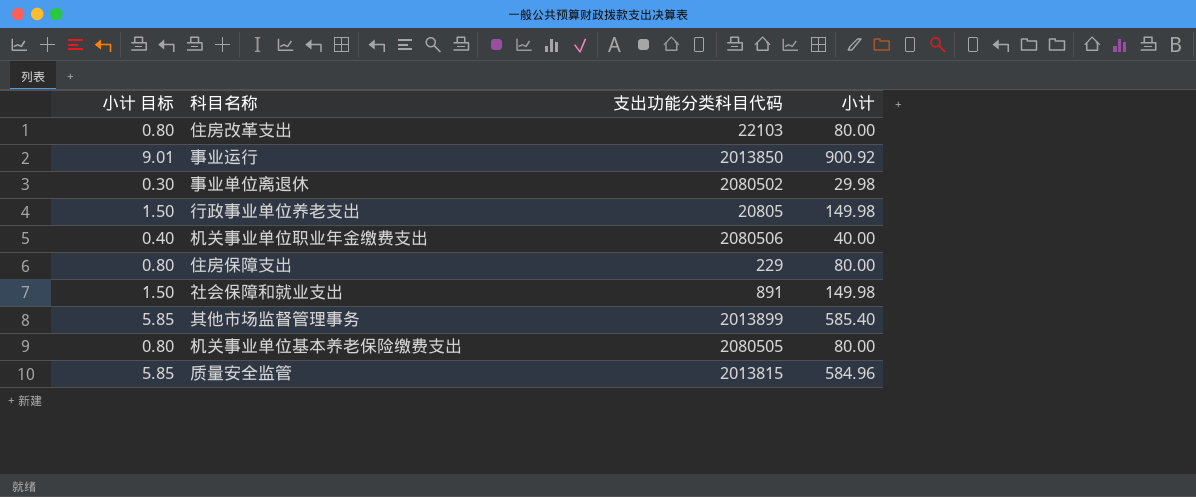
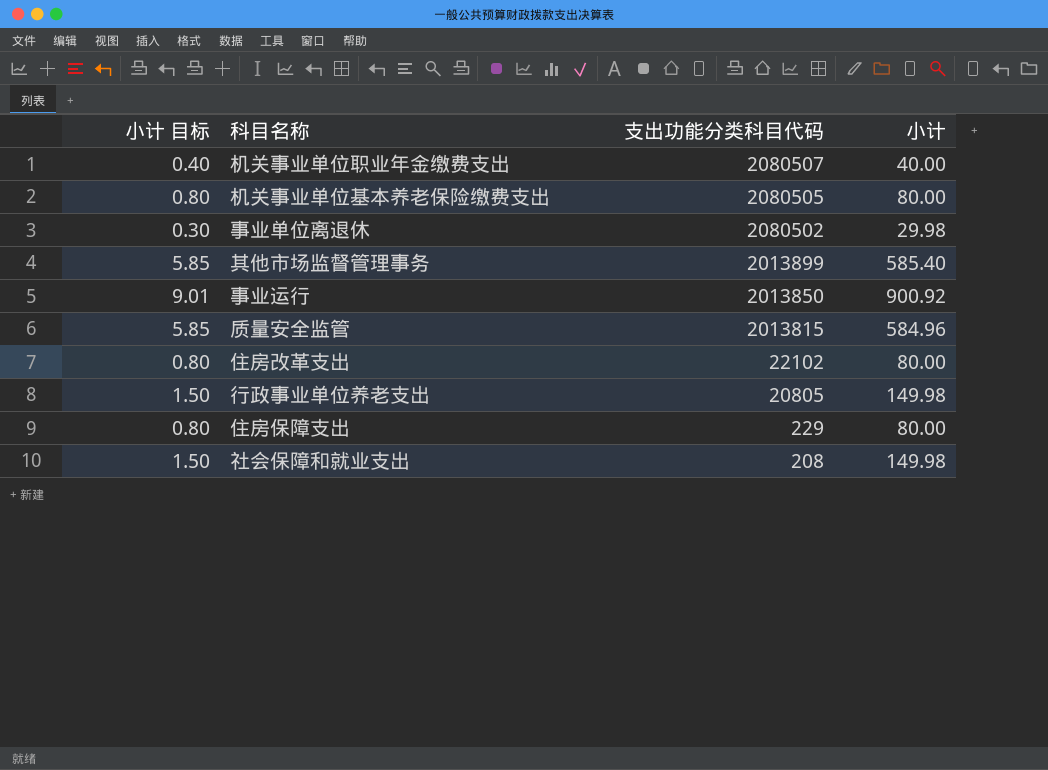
row order: none -> 支出功能分类科目代码 descending
机关事业单位职业年金缴费支出 | 支出功能分类科目代码: 2080506 -> 2080507
住房改革支出 | 支出功能分类科目代码: 22103 -> 22102
社会保障和就业支出 | 支出功能分类科目代码: 891 -> 208

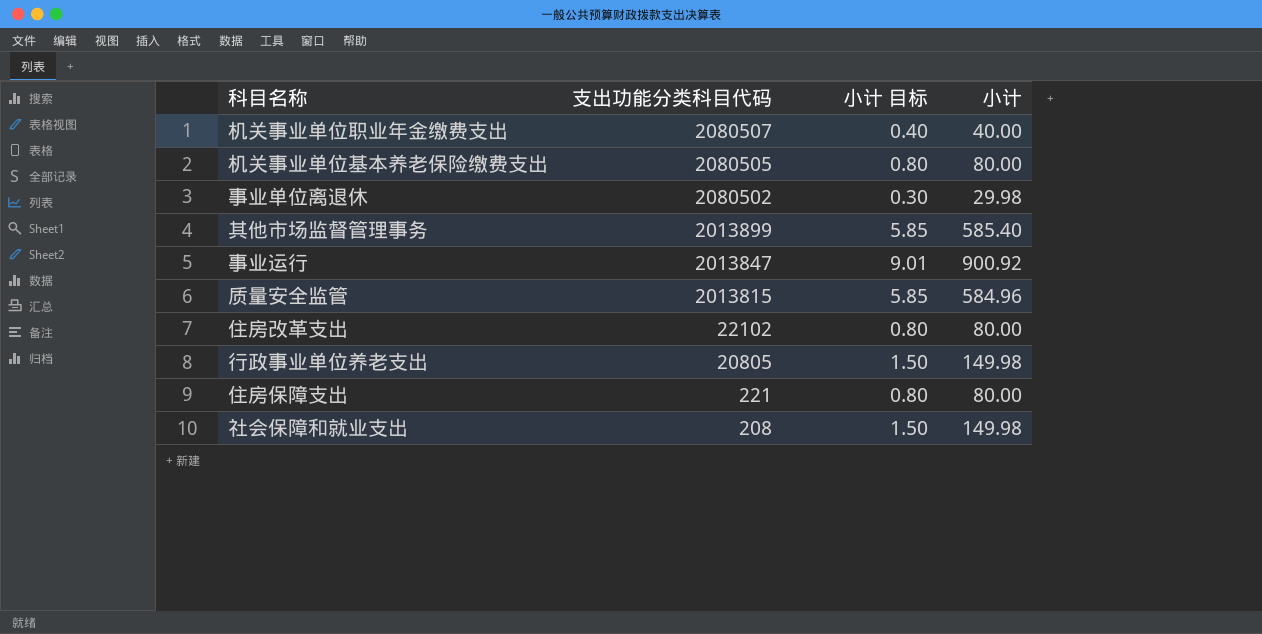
column 小计 目标 | position: 1 -> 3
事业运行 | 支出功能分类科目代码: 2013850 -> 2013847
住房保障支出 | 支出功能分类科目代码: 229 -> 221

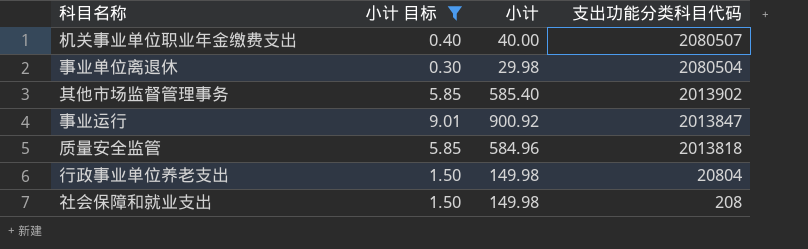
filter: none -> 小计 目标 != 0.80
column 支出功能分类科目代码 | position: 2 -> 4
事业单位离退休 | 支出功能分类科目代码: 2080502 -> 2080504
其他市场监督管理事务 | 支出功能分类科目代码: 2013899 -> 2013902
质量安全监管 | 支出功能分类科目代码: 2013815 -> 2013818
行政事业单位养老支出 | 支出功能分类科目代码: 20805 -> 20804

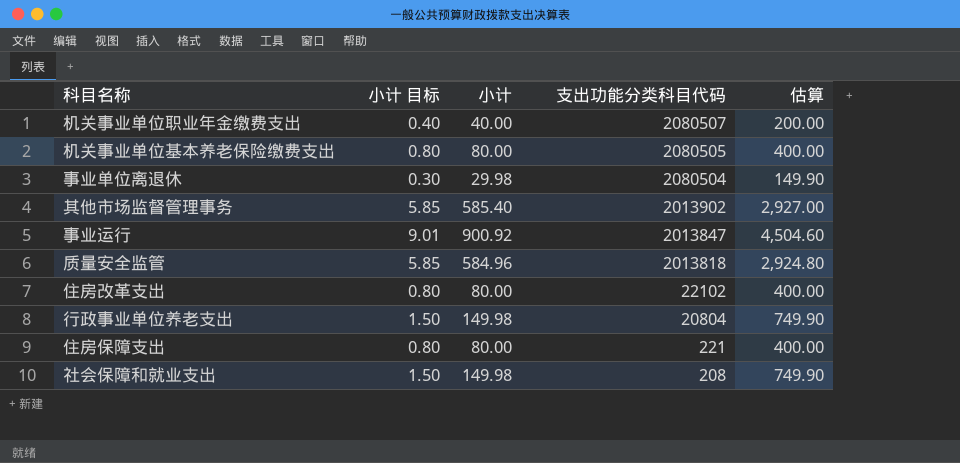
filter: 小计 目标 != 0.80 -> none
column 估算 | formula: none -> [小计] * 5

